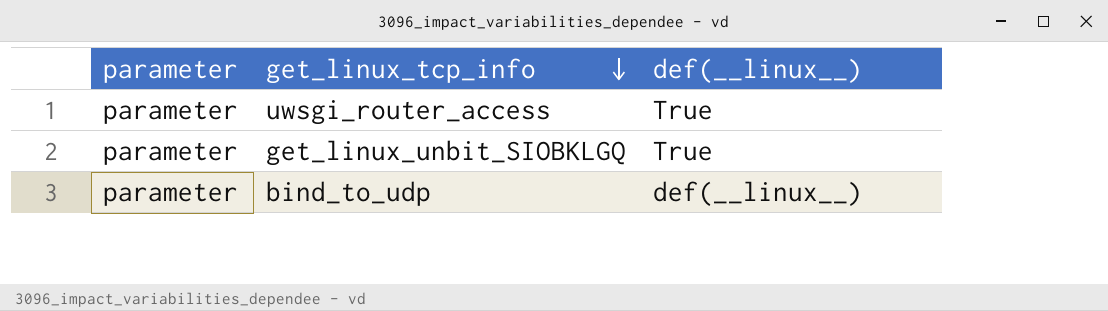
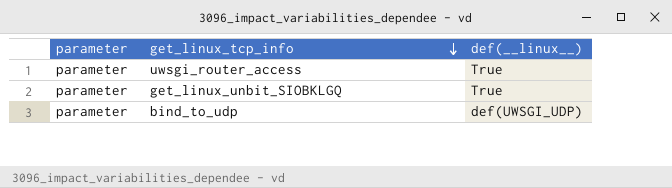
bind_to_udp | def(__linux__): def(__linux__) -> def(UWSGI_UDP)

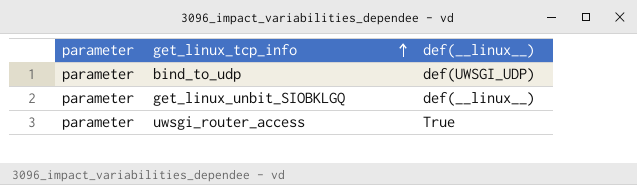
row order: get_linux_tcp_info descending -> get_linux_tcp_info ascending
get_linux_unbit_SIOBKLGQ | def(__linux__): True -> def(__linux__)

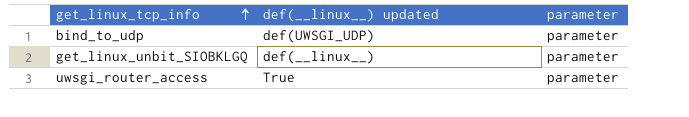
column name: def(__linux__) -> def(__linux__) updated
column parameter | position: 1 -> 3

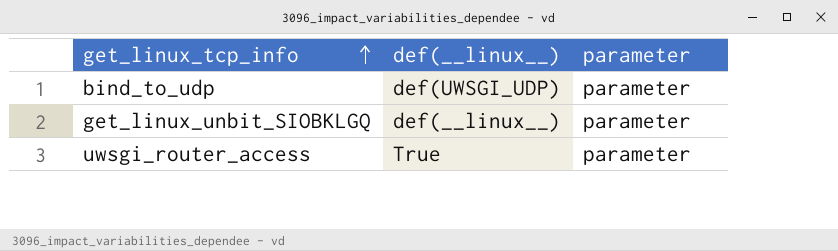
column name: def(__linux__) updated -> def(__linux__)

